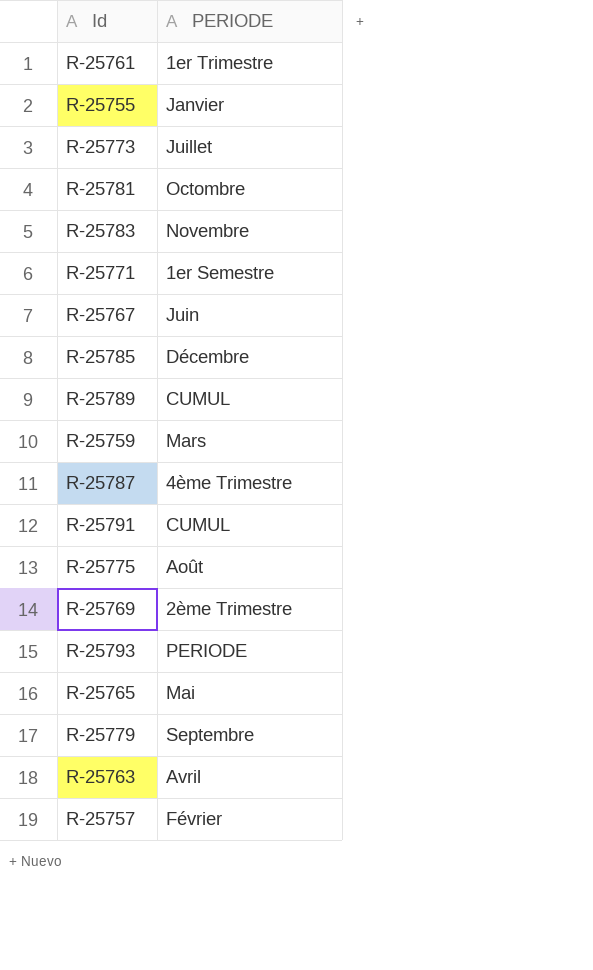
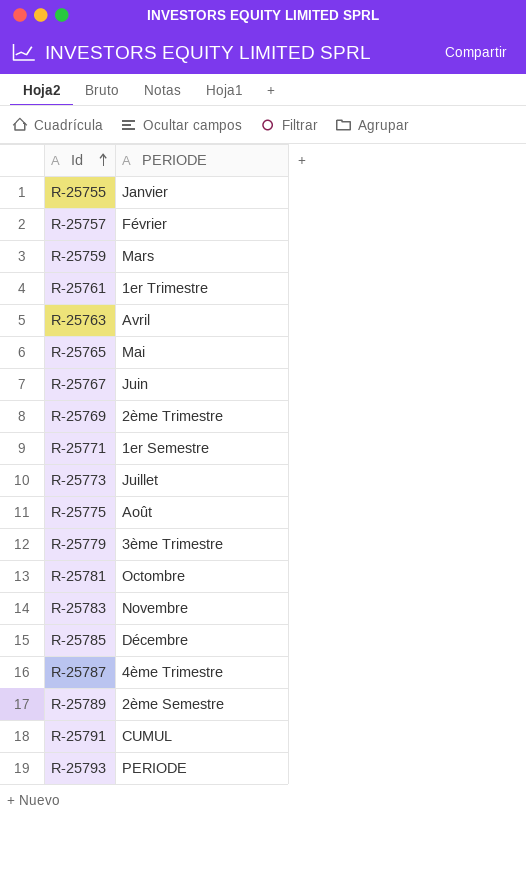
row order: none -> Id ascending
R-25779 | PERIODE: Septembre -> 3ème Trimestre
R-25789 | PERIODE: CUMUL -> 2ème Semestre

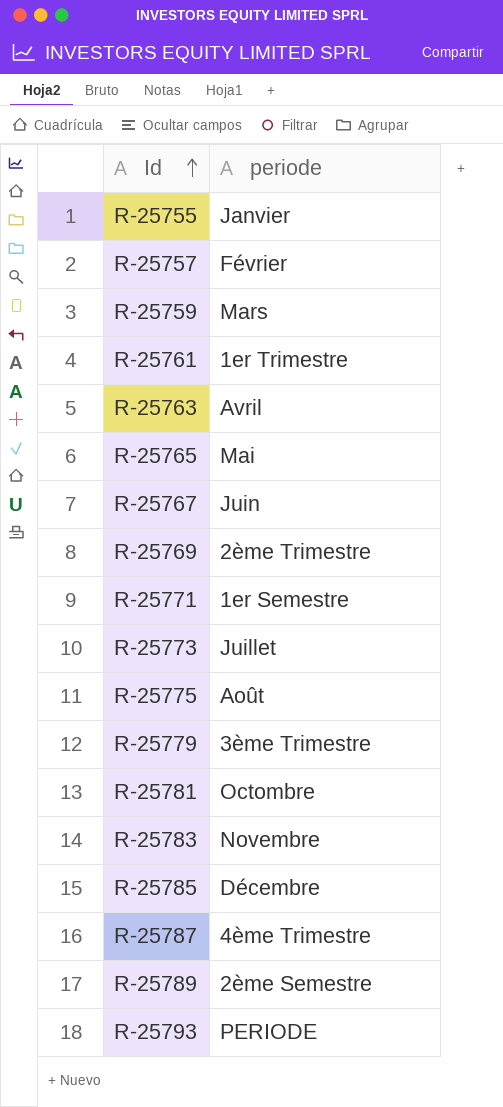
column name: PERIODE -> periode
row R-25791: CUMUL -> none

